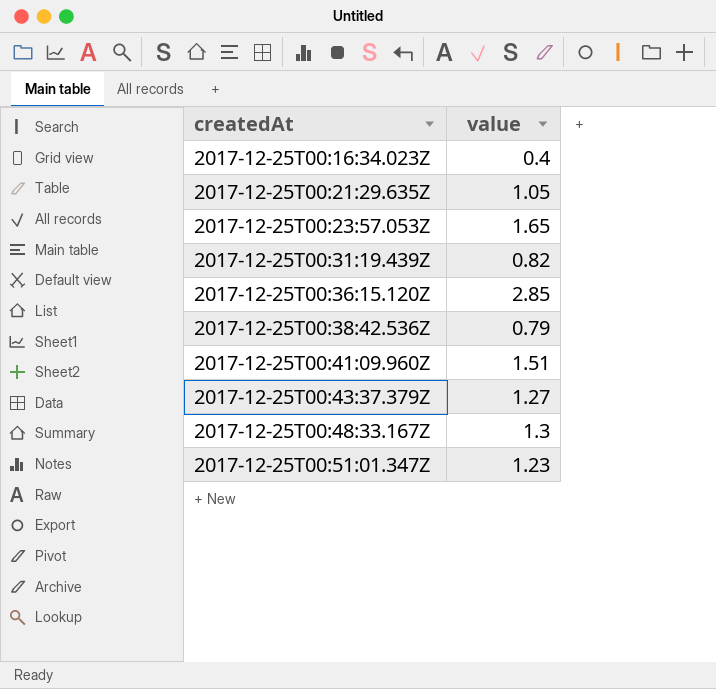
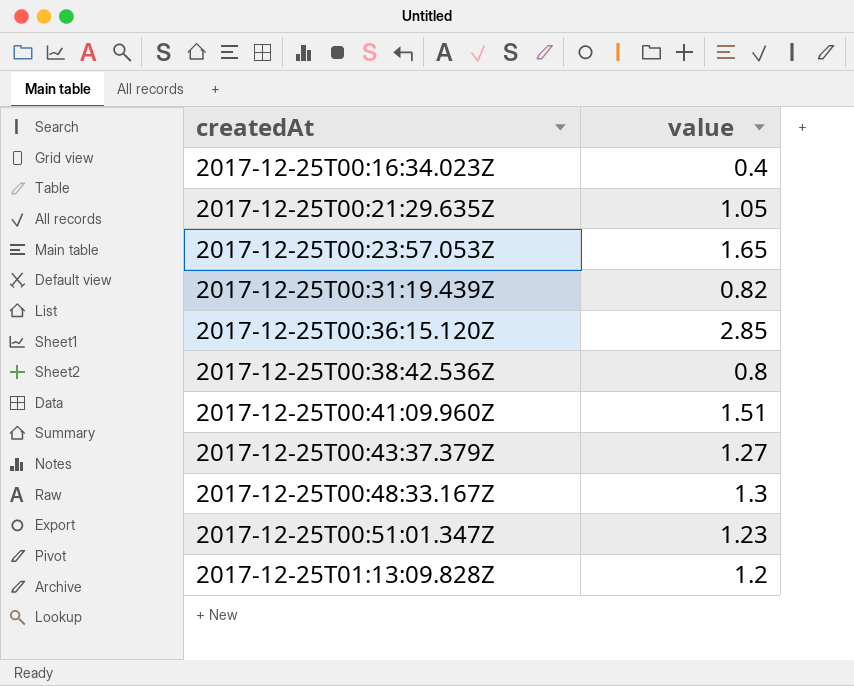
2017-12-25T00:38:42.536Z | value: 0.79 -> 0.8
row 2017-12-25T01:13:09.828Z: none -> 1.2

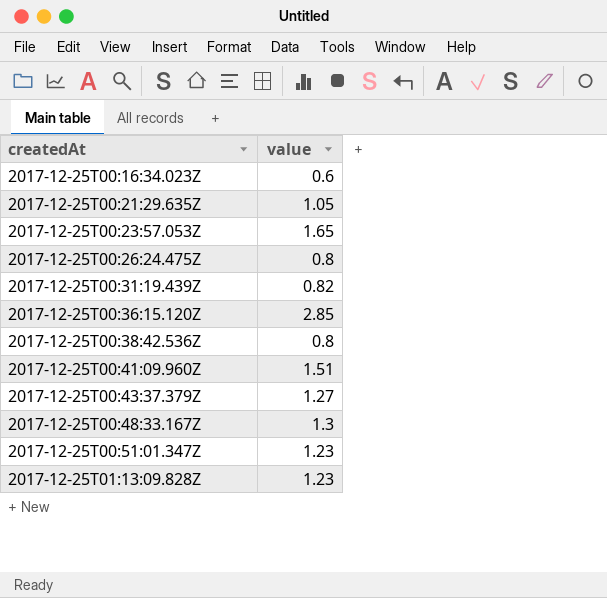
2017-12-25T00:16:34.023Z | value: 0.4 -> 0.6
row 2017-12-25T00:26:24.475Z: none -> 0.8
2017-12-25T01:13:09.828Z | value: 1.2 -> 1.23

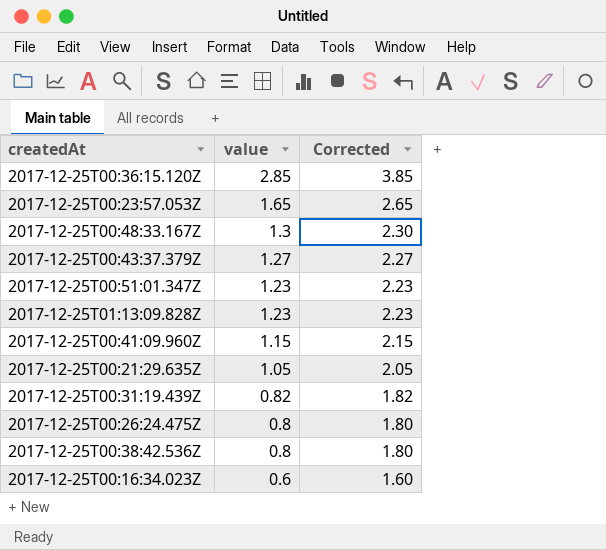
row order: createdAt ascending -> value descending
column Corrected | formula: none -> [value] + 1
2017-12-25T00:41:09.960Z | value: 1.51 -> 1.15

